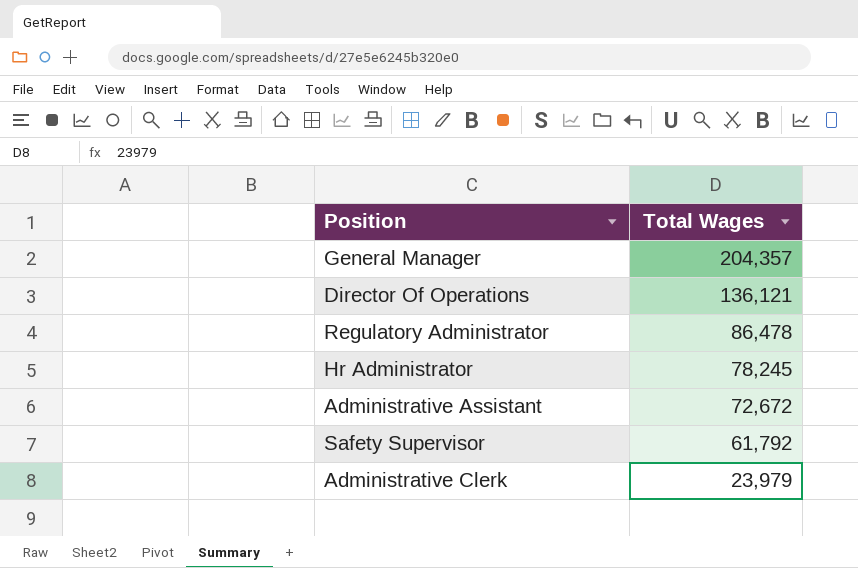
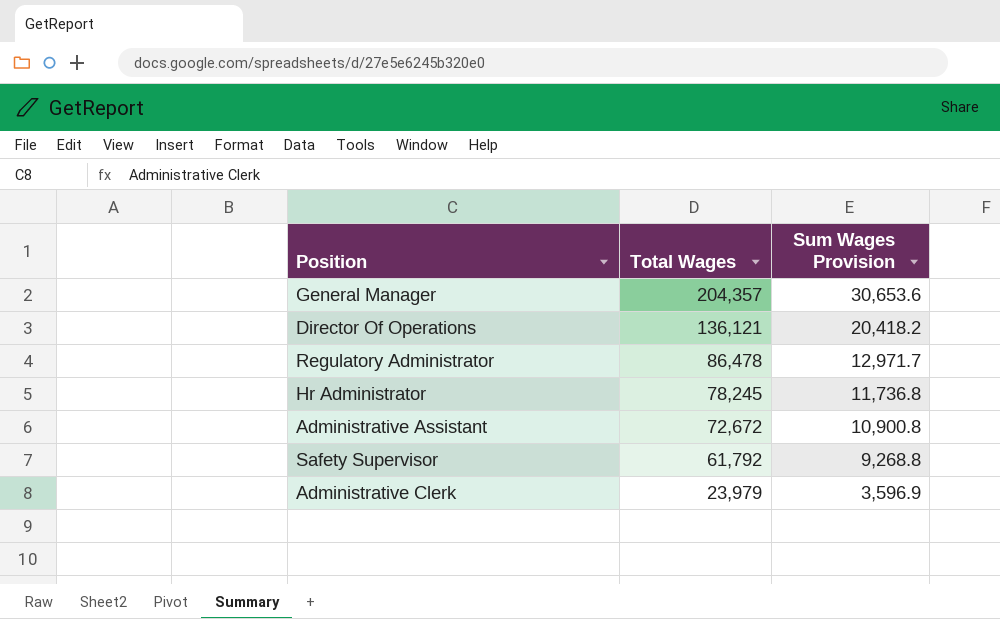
column Sum Wages Provision | formula: none -> [Total Wages] * 0.15

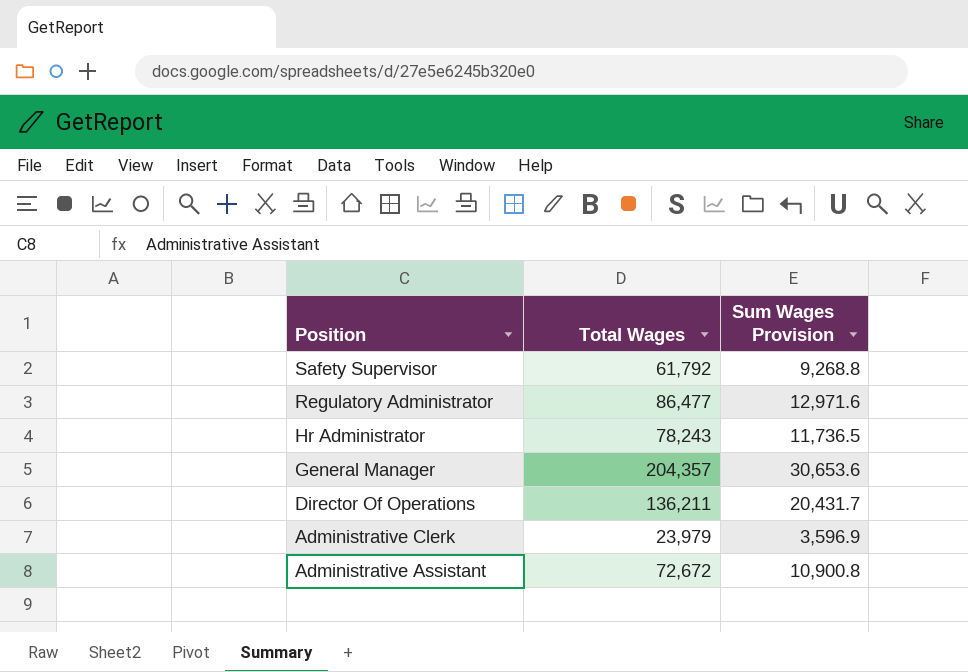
row order: Total Wages descending -> Position descending
Regulatory Administrator | Total Wages: 86,478 -> 86,477
Regulatory Administrator | Sum Wages Provision: 12,971.7 -> 12,971.6
Hr Administrator | Total Wages: 78,245 -> 78,243
Hr Administrator | Sum Wages Provision: 11,736.8 -> 11,736.5
Director Of Operations | Total Wages: 136,121 -> 136,211
Director Of Operations | Sum Wages Provision: 20,418.2 -> 20,431.7

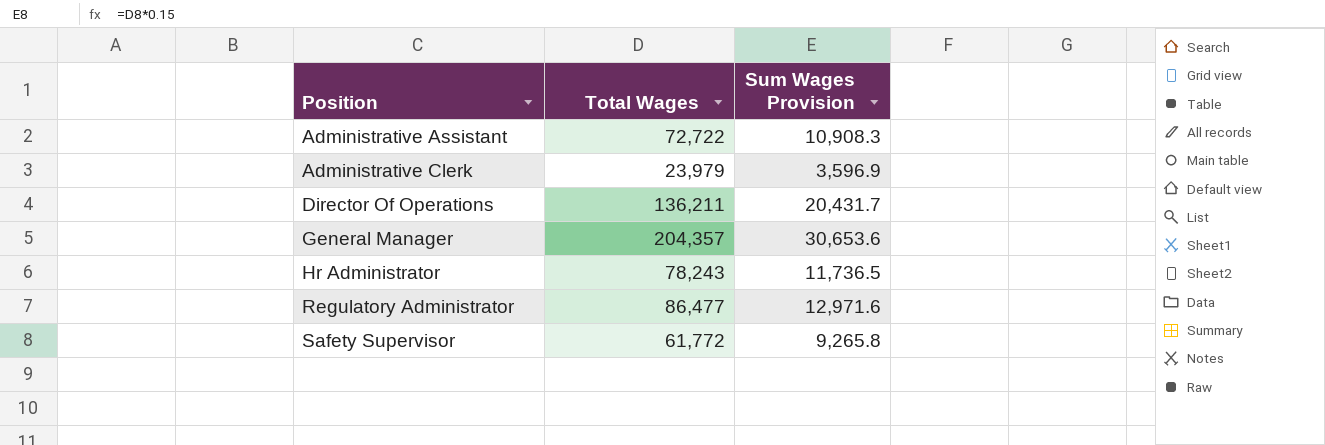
row order: Position descending -> Position ascending
Administrative Assistant | Total Wages: 72,672 -> 72,722
Administrative Assistant | Sum Wages Provision: 10,900.8 -> 10,908.3
Safety Supervisor | Total Wages: 61,792 -> 61,772
Safety Supervisor | Sum Wages Provision: 9,268.8 -> 9,265.8

